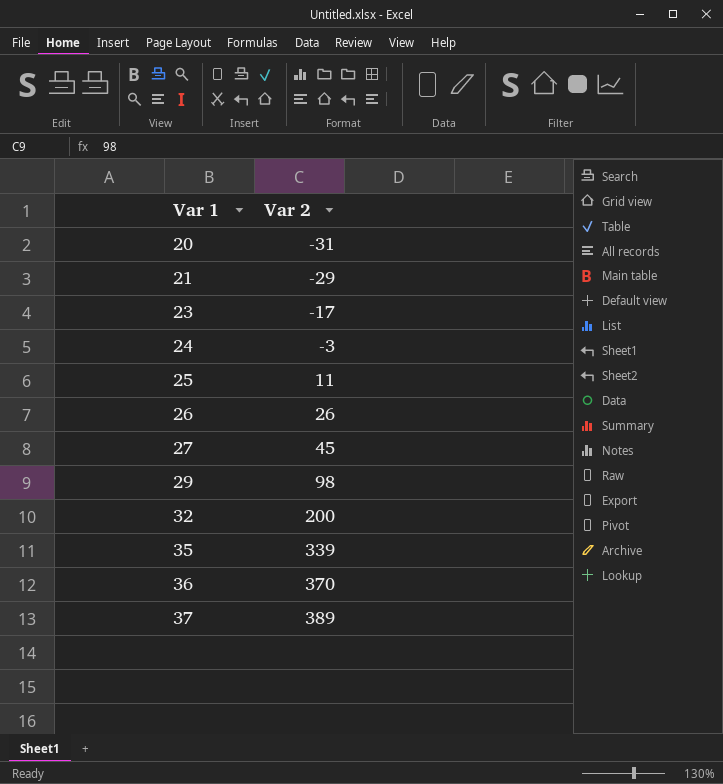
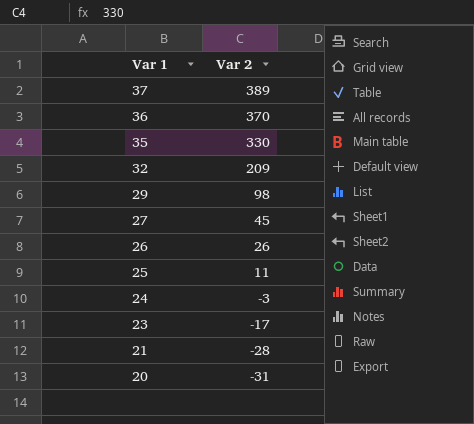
row order: Var 1 ascending -> Var 1 descending
35 | Var 2: 339 -> 330
32 | Var 2: 200 -> 209
21 | Var 2: -29 -> -28

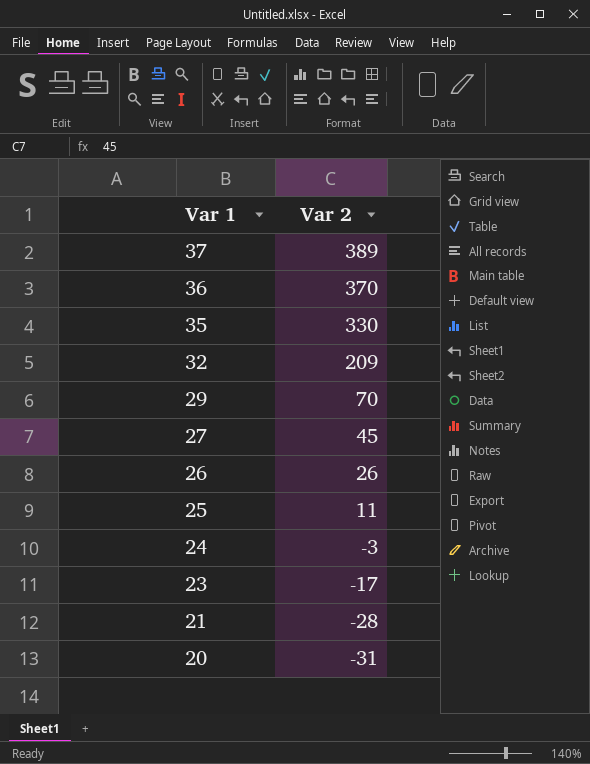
29 | Var 2: 98 -> 70

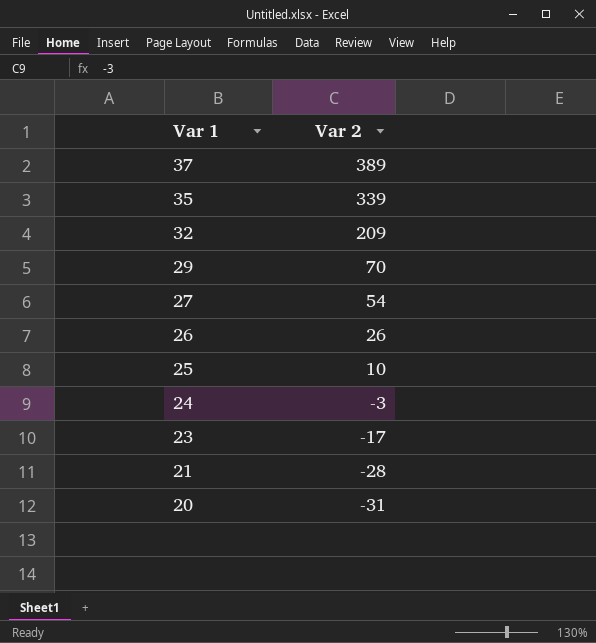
row 36: 370 -> none
35 | Var 2: 330 -> 339
27 | Var 2: 45 -> 54
25 | Var 2: 11 -> 10

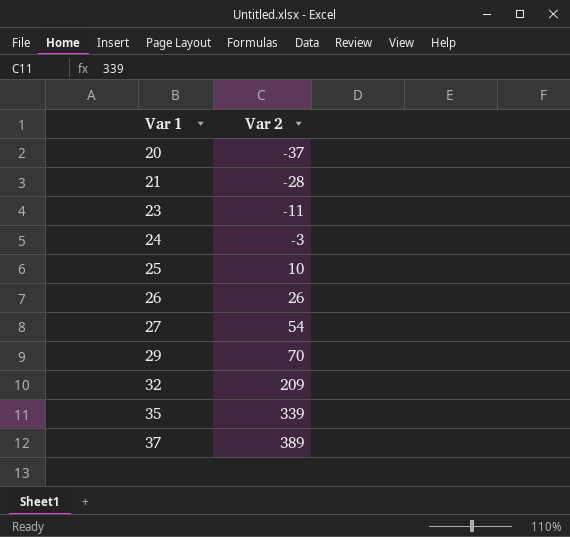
row order: Var 1 descending -> Var 1 ascending
20 | Var 2: -31 -> -37
23 | Var 2: -17 -> -11

